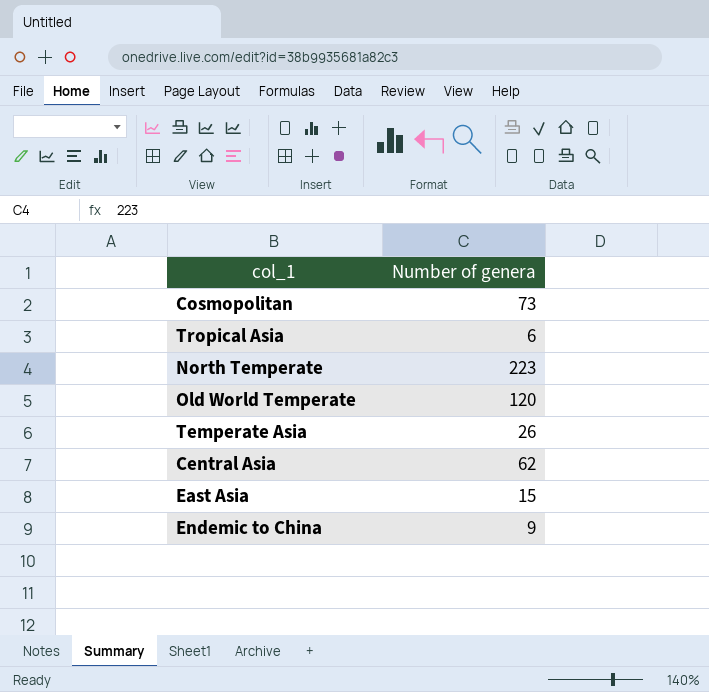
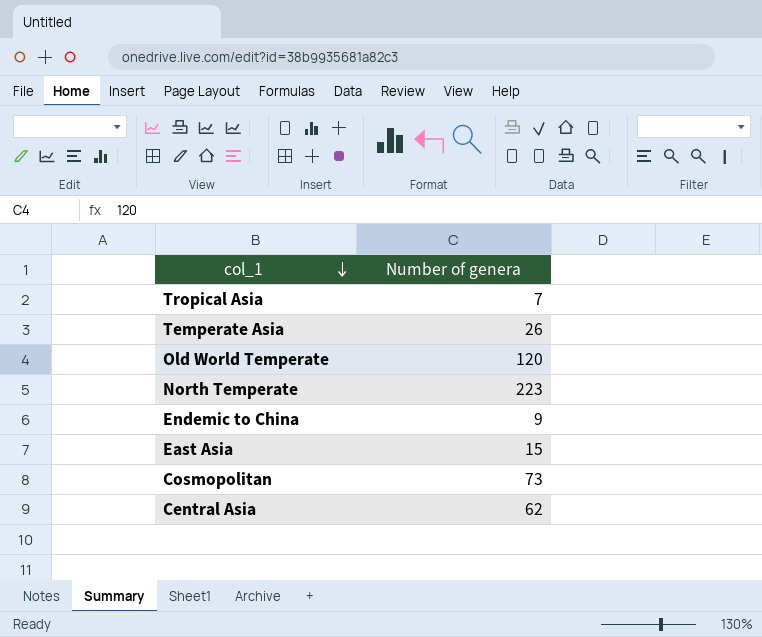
row order: none -> col_1 descending
Tropical Asia | Number of genera: 6 -> 7

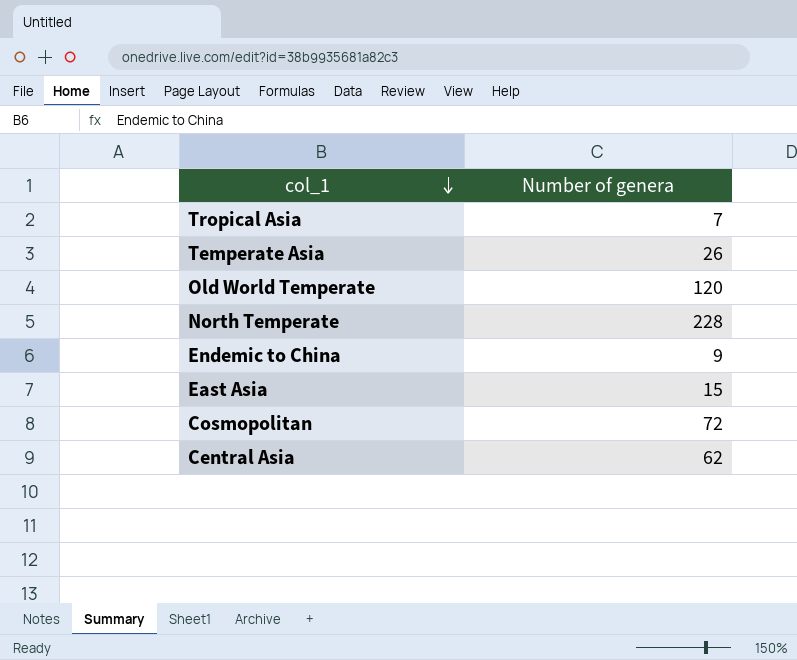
North Temperate | Number of genera: 223 -> 228
Cosmopolitan | Number of genera: 73 -> 72

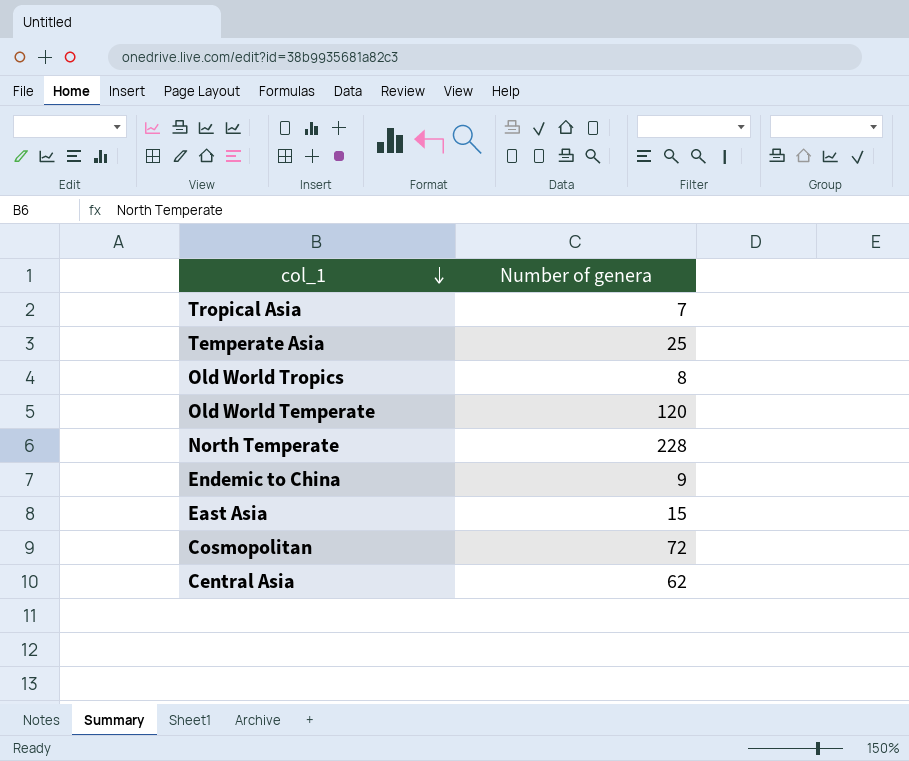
Temperate Asia | Number of genera: 26 -> 25
row Old World Tropics: none -> 8

